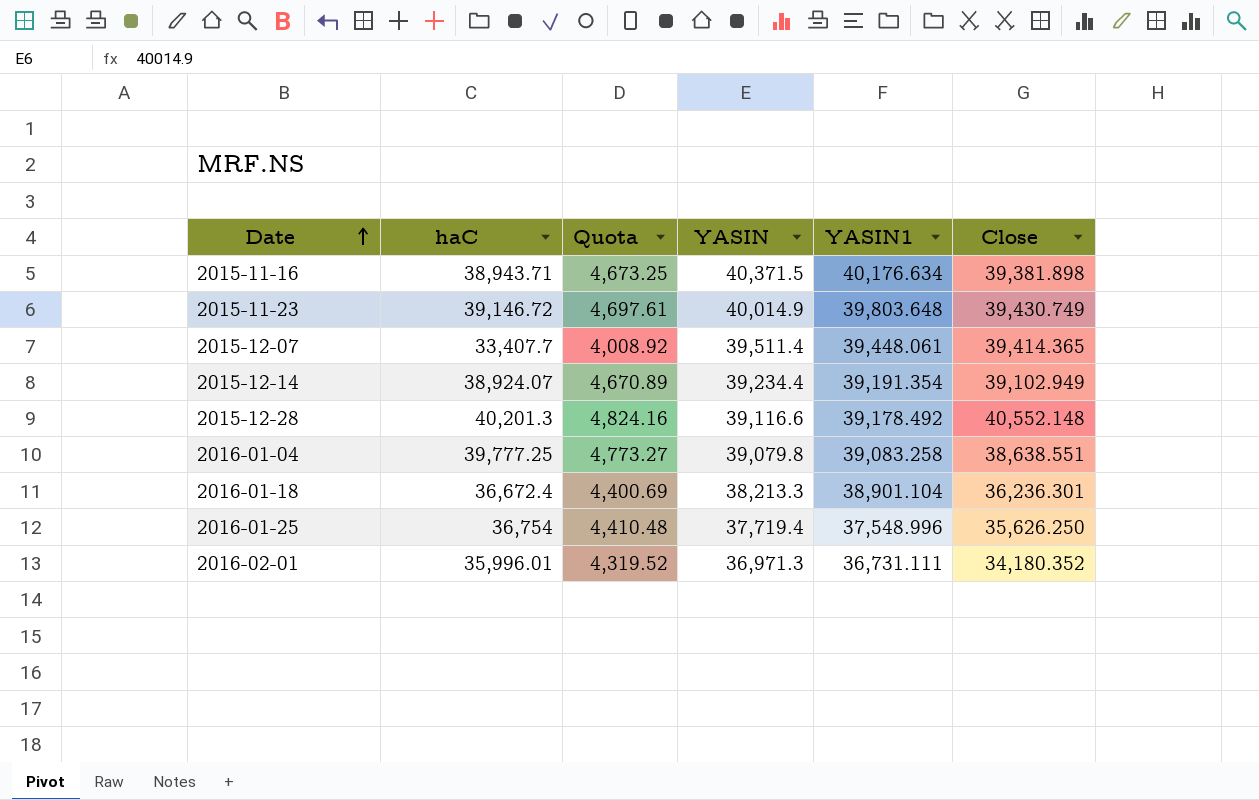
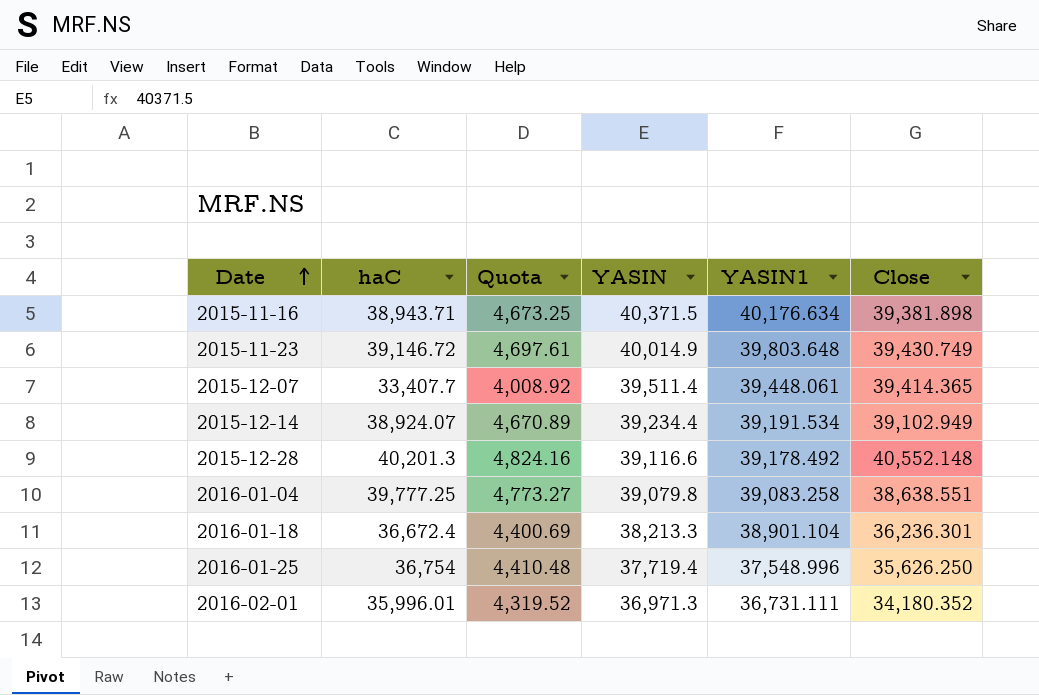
2015-12-14 | YASIN1: 39,191.354 -> 39,191.534

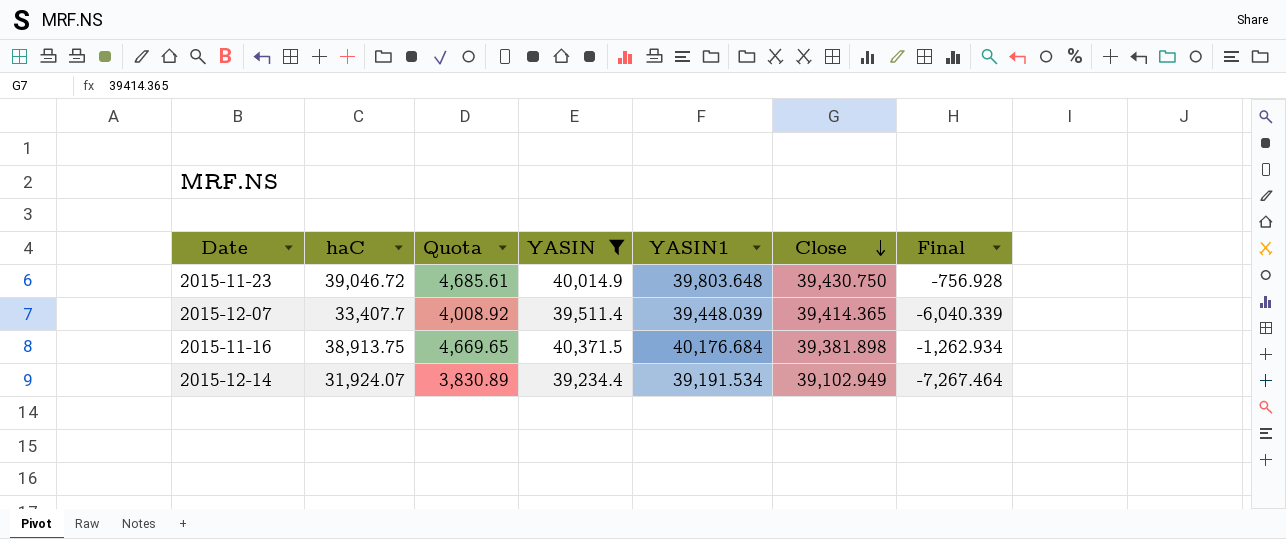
filter: none -> YASIN >= 39,234.4
row order: Date ascending -> Close descending
column Final | formula: none -> [haC] - [YASIN1]
2015-11-23 | haC: 39,146.72 -> 39,046.72
2015-11-23 | Quota: 4,697.61 -> 4,685.61
2015-11-23 | Close: 39,430.749 -> 39,430.750
2015-12-07 | YASIN1: 39,448.061 -> 39,448.039
2015-11-16 | haC: 38,943.71 -> 38,913.75
2015-11-16 | Quota: 4,673.25 -> 4,669.65
2015-11-16 | YASIN1: 40,176.634 -> 40,176.684
2015-12-14 | haC: 38,924.07 -> 31,924.07
2015-12-14 | Quota: 4,670.89 -> 3,830.89

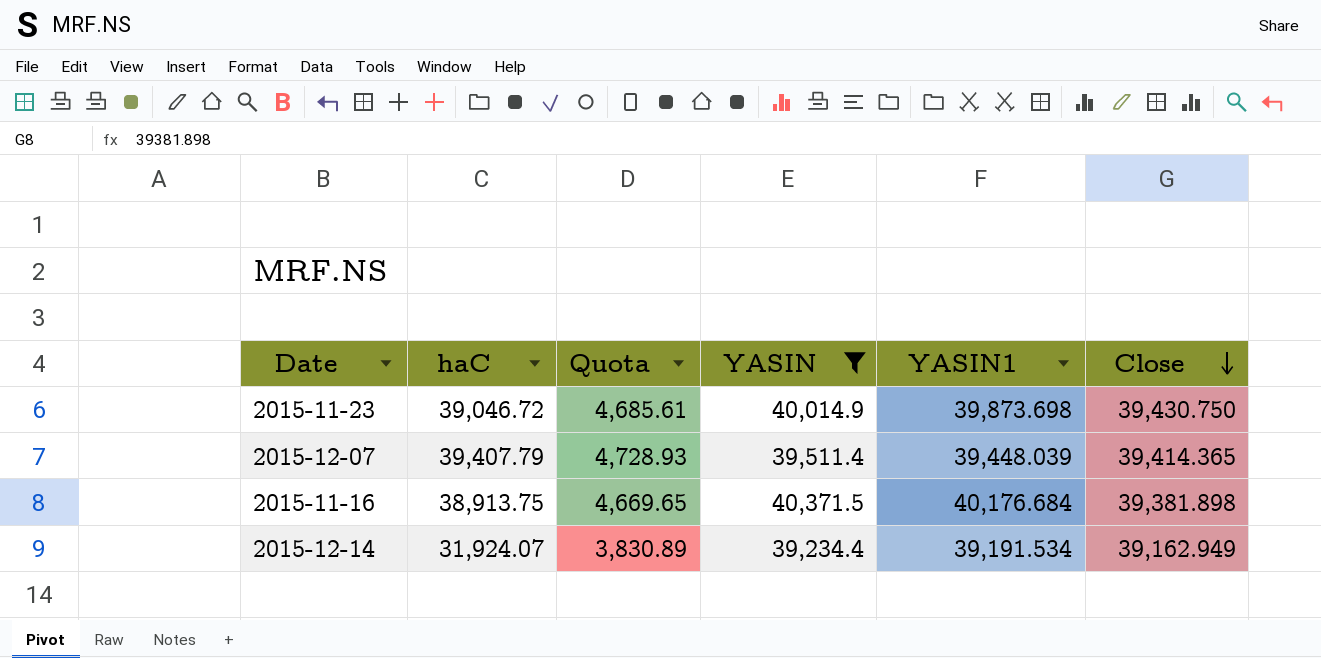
column Final | formula: [haC] - [YASIN1] -> none
2015-11-23 | YASIN1: 39,803.648 -> 39,873.698
2015-12-07 | haC: 33,407.7 -> 39,407.79
2015-12-07 | Quota: 4,008.92 -> 4,728.93
2015-12-14 | Close: 39,102.949 -> 39,162.949

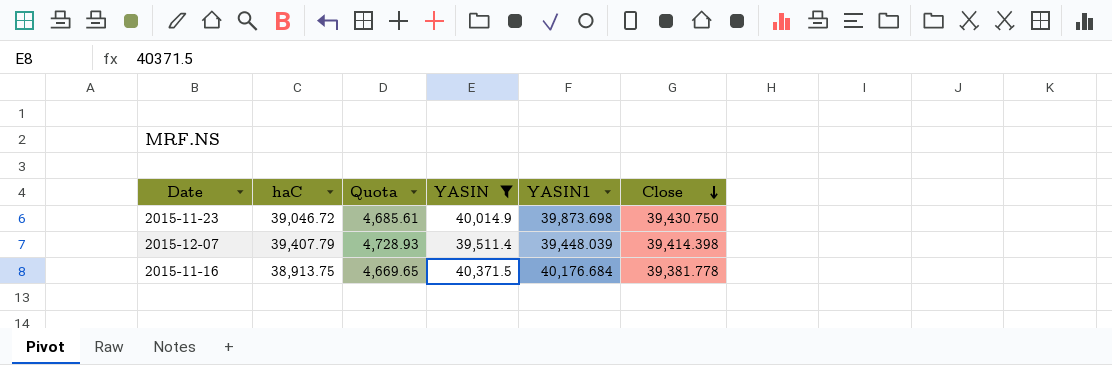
row 2015-12-14: 31,924.07 | 3,830.89 | 39,234.4 | 39,191.534 | 39,162.949 -> none
2015-12-07 | Close: 39,414.365 -> 39,414.398
2015-11-16 | Close: 39,381.898 -> 39,381.778

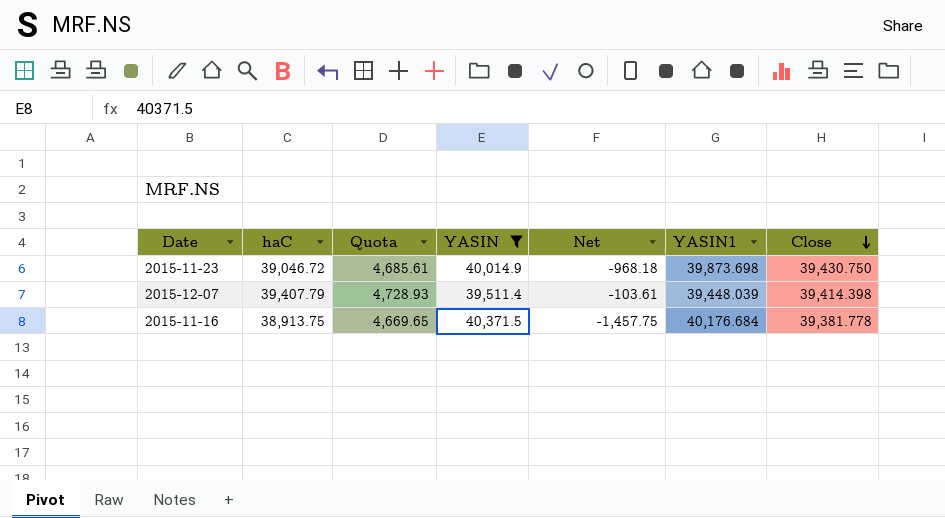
column Net | formula: none -> [haC] - [YASIN]

